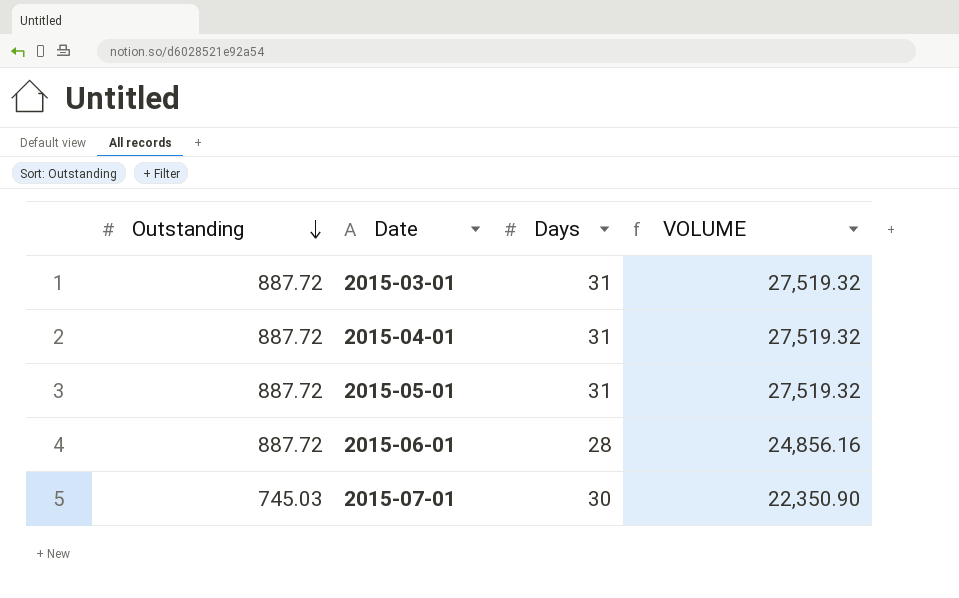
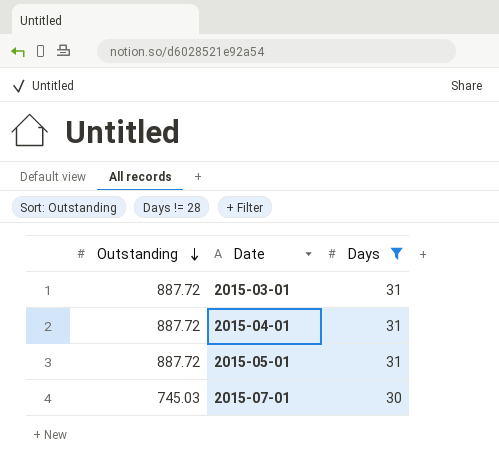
filter: none -> Days != 28
column VOLUME | formula: [Outstanding] * [Days] -> none

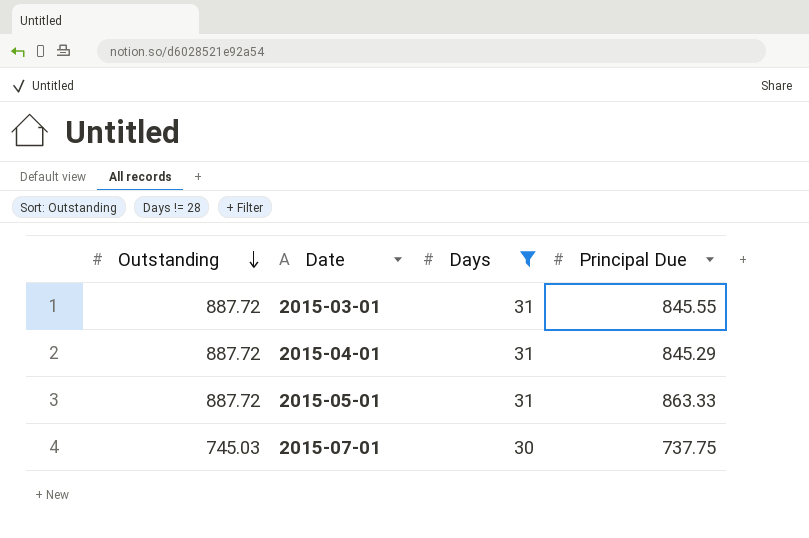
column Principal Due | position: none -> 4

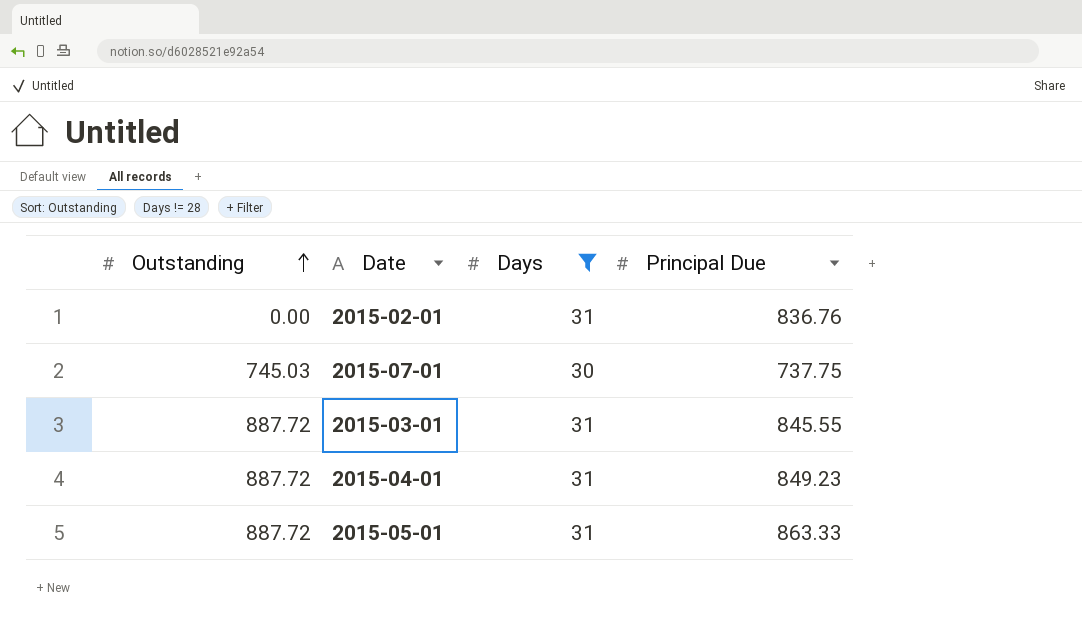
row order: Outstanding descending -> Outstanding ascending
row 2015-02-01: none -> 0.00 | 31 | 836.76
2015-04-01 | Principal Due: 845.29 -> 849.23

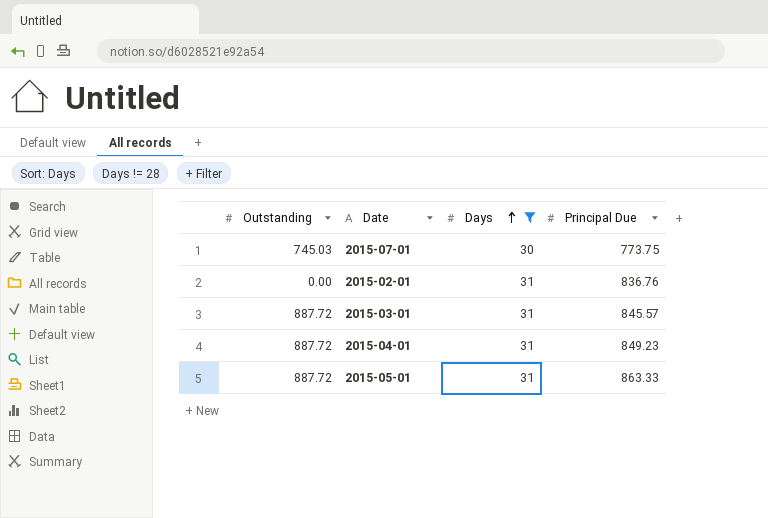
row order: Outstanding ascending -> Days ascending
2015-07-01 | Principal Due: 737.75 -> 773.75
2015-03-01 | Principal Due: 845.55 -> 845.57

